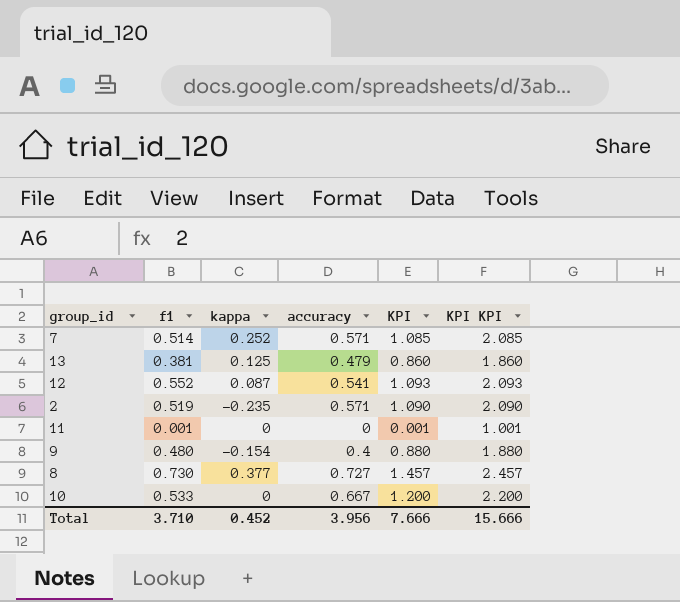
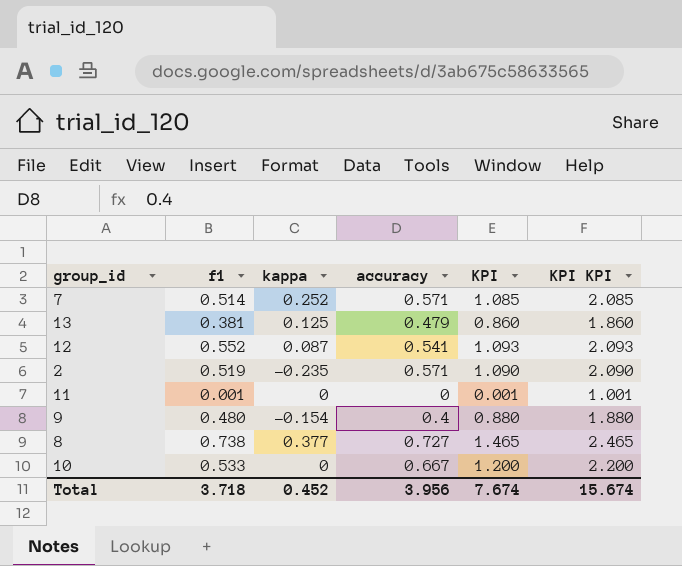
8 | f1: 0.730 -> 0.738
8 | KPI: 1.457 -> 1.465
8 | KPI KPI: 2.457 -> 2.465
Total | f1: 3.710 -> 3.718
Total | KPI: 7.666 -> 7.674
Total | KPI KPI: 15.666 -> 15.674

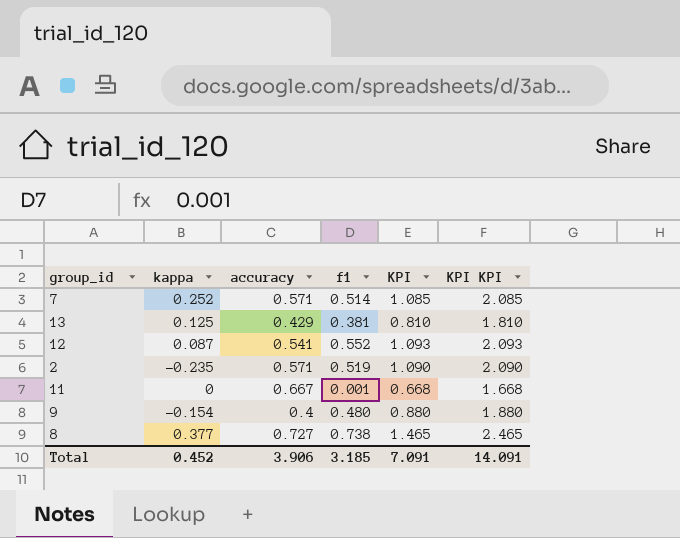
column f1 | position: 2 -> 4
row 10: 0.533 | 0 | 0.667 | 1.200 | 2.200 -> none
13 | accuracy: 0.479 -> 0.429
13 | KPI: 0.860 -> 0.810
13 | KPI KPI: 1.860 -> 1.810
11 | accuracy: 0 -> 0.667
11 | KPI: 0.001 -> 0.668
11 | KPI KPI: 1.001 -> 1.668
Total | accuracy: 3.956 -> 3.906
Total | f1: 3.718 -> 3.185
Total | KPI: 7.674 -> 7.091
Total | KPI KPI: 15.674 -> 14.091

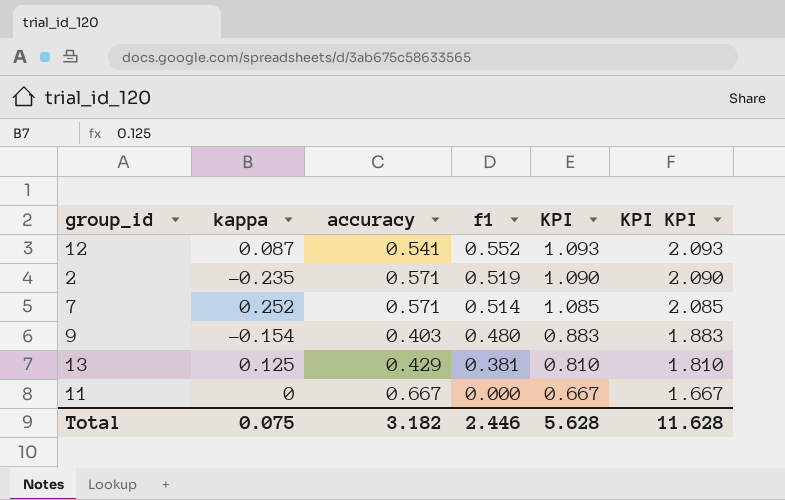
row order: none -> f1 descending
row 8: 0.377 | 0.727 | 0.738 | 1.465 | 2.465 -> none
9 | accuracy: 0.4 -> 0.403
9 | KPI: 0.880 -> 0.883
9 | KPI KPI: 1.880 -> 1.883
11 | f1: 0.001 -> 0.000
11 | KPI: 0.668 -> 0.667
11 | KPI KPI: 1.668 -> 1.667
Total | kappa: 0.452 -> 0.075
Total | accuracy: 3.906 -> 3.182
Total | f1: 3.185 -> 2.446
Total | KPI: 7.091 -> 5.628
Total | KPI KPI: 14.091 -> 11.628

